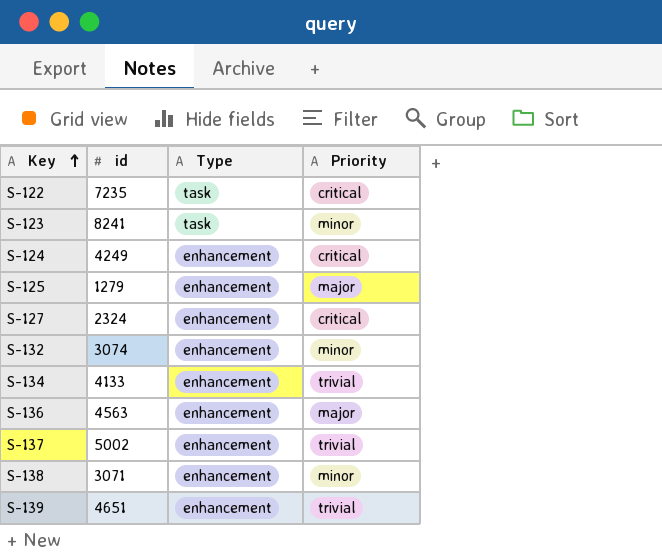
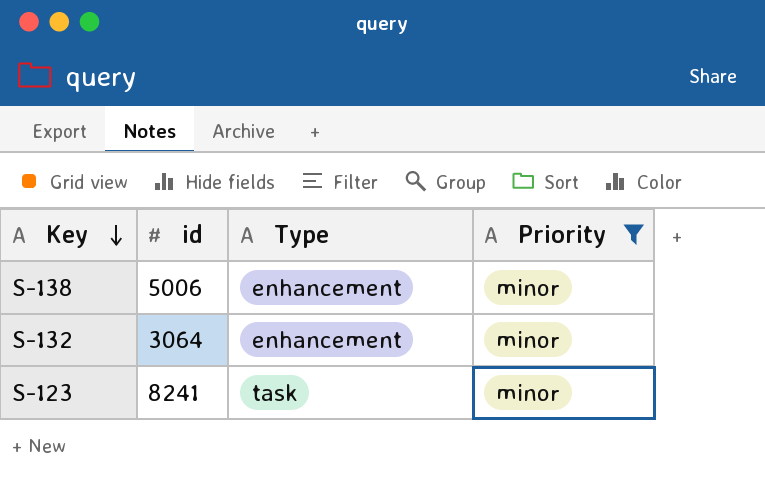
filter: none -> Priority = minor
row order: Key ascending -> Key descending
S-138 | id: 3071 -> 5006
S-132 | id: 3074 -> 3064

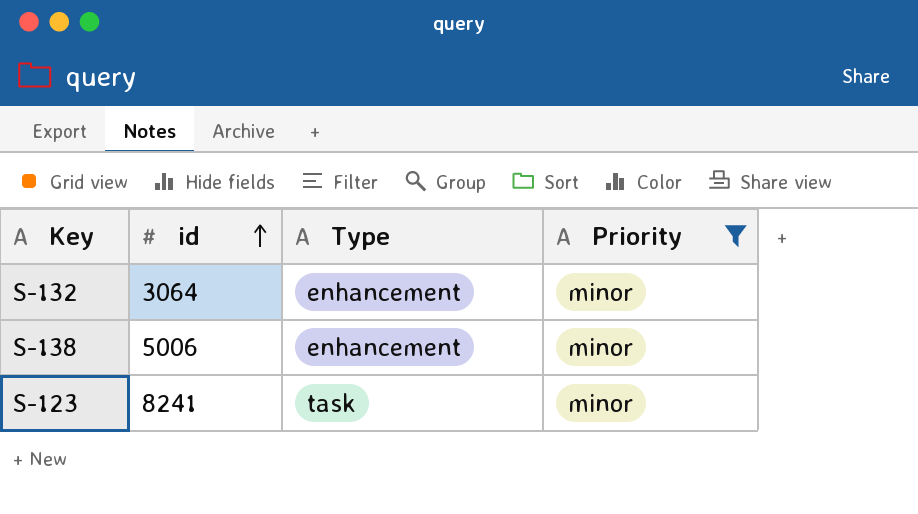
row order: Key descending -> id ascending

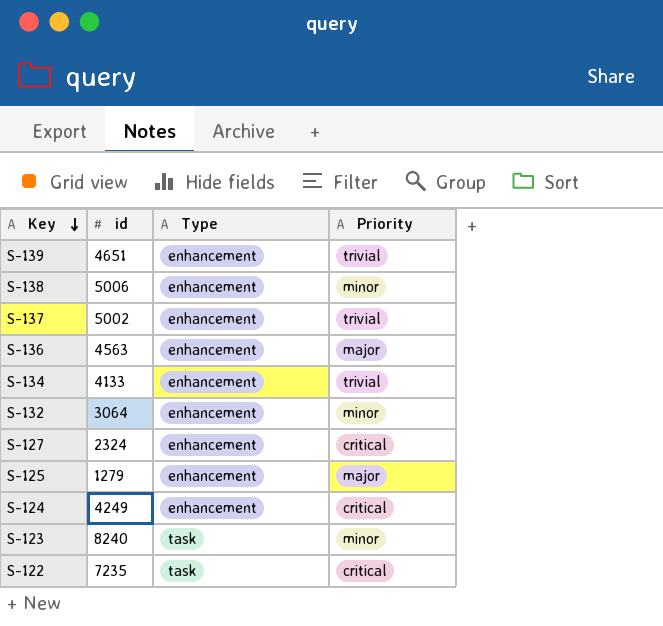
filter: Priority = minor -> none
row order: id ascending -> Key descending
S-123 | id: 8241 -> 8240

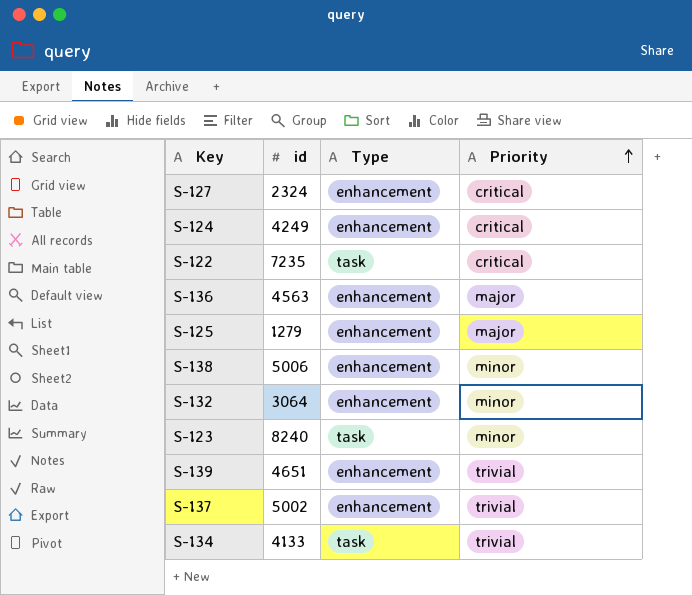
row order: Key descending -> Priority ascending
S-134 | Type: enhancement -> task

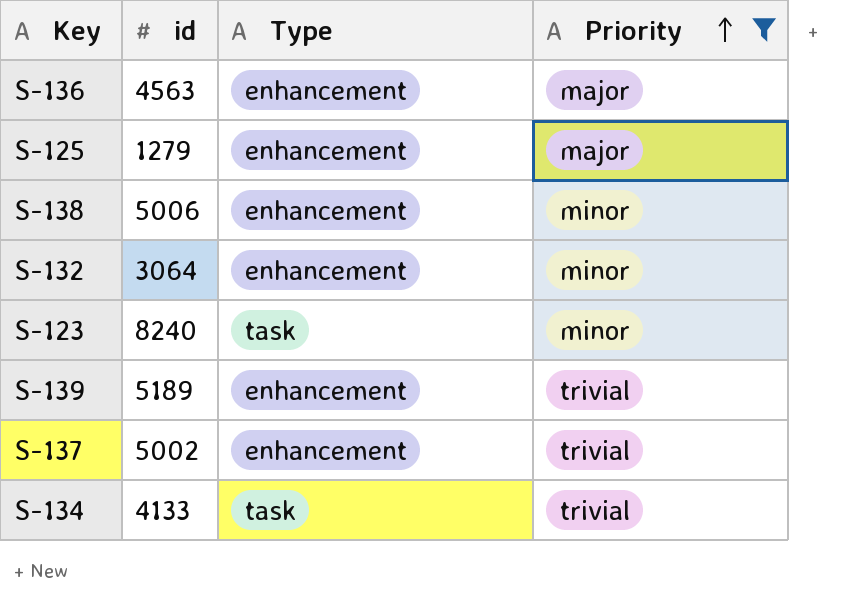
filter: none -> Priority != critical
S-139 | id: 4651 -> 5189

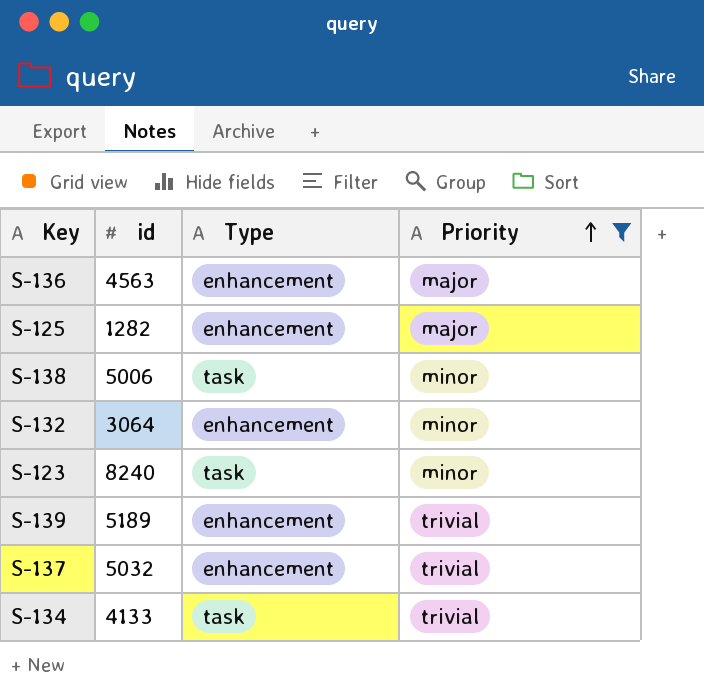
S-125 | id: 1279 -> 1282
S-138 | Type: enhancement -> task
S-137 | id: 5002 -> 5032

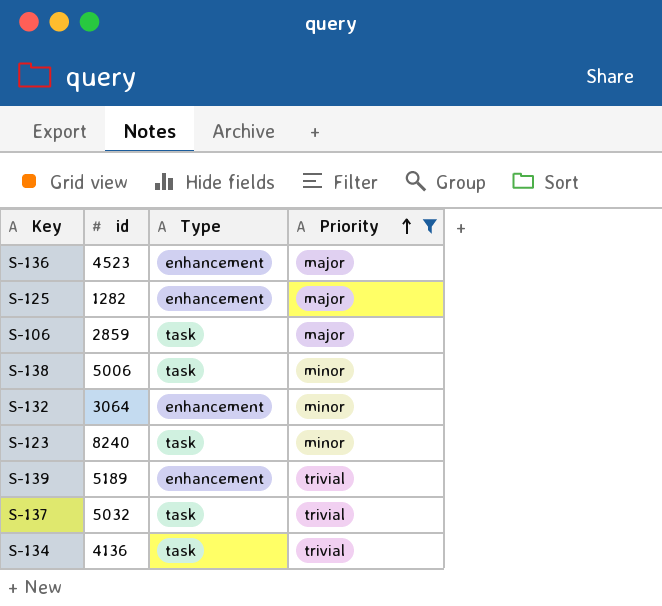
S-136 | id: 4563 -> 4523
row S-106: none -> 2859 | task | major
S-137 | Type: enhancement -> task
S-134 | id: 4133 -> 4136

